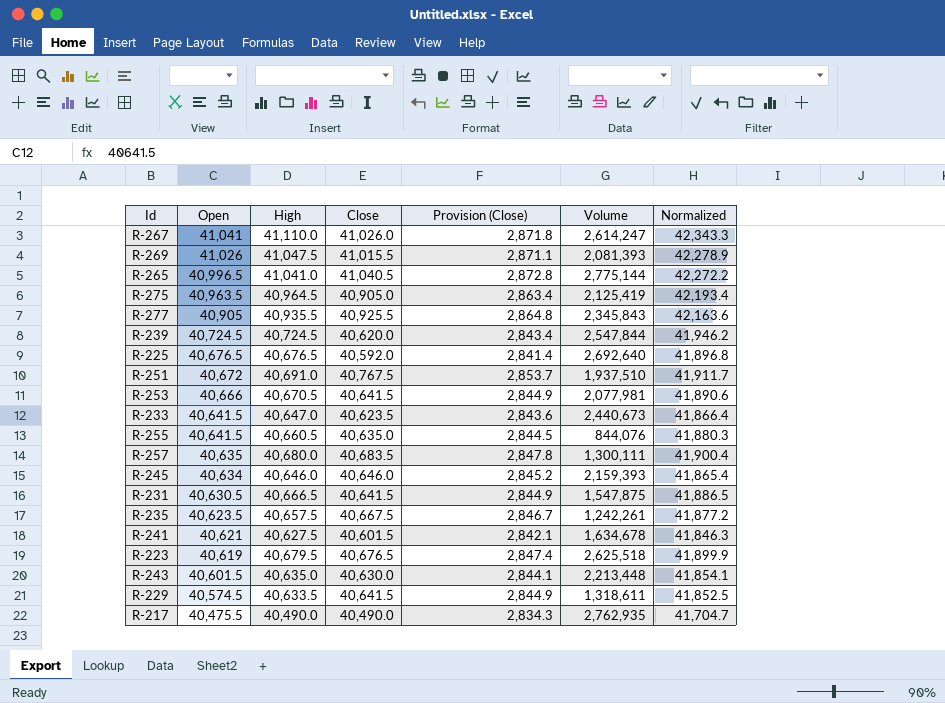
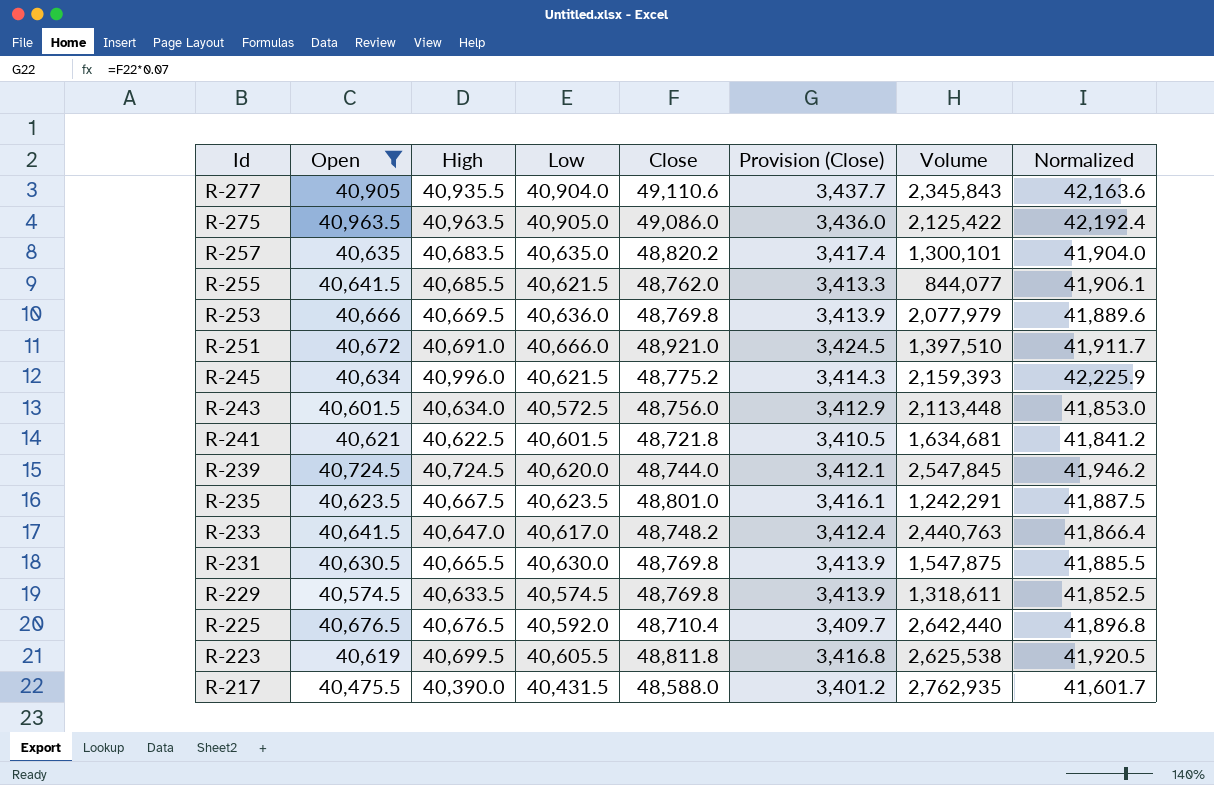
filter: none -> Open <= 40,963.5
row order: Open descending -> Id descending
column Low | position: none -> 4
R-277 | Close: 40,925.5 -> 49,110.6
R-277 | Provision (Close): 2,864.8 -> 3,437.7
R-275 | High: 40,964.5 -> 40,963.5
R-275 | Close: 40,905.0 -> 49,086.0
R-275 | Provision (Close): 2,863.4 -> 3,436.0
R-275 | Volume: 2,125,419 -> 2,125,422
R-275 | Normalized: 42,193.4 -> 42,192.4
R-257 | High: 40,680.0 -> 40,683.5
R-257 | Close: 40,683.5 -> 48,820.2
R-257 | Provision (Close): 2,847.8 -> 3,417.4
R-257 | Volume: 1,300,111 -> 1,300,101
R-257 | Normalized: 41,900.4 -> 41,904.0
R-255 | High: 40,660.5 -> 40,685.5
R-255 | Close: 40,635.0 -> 48,762.0
R-255 | Provision (Close): 2,844.5 -> 3,413.3
R-255 | Volume: 844,076 -> 844,077
R-255 | Normalized: 41,880.3 -> 41,906.1
R-253 | High: 40,670.5 -> 40,669.5
R-253 | Close: 40,641.5 -> 48,769.8
R-253 | Provision (Close): 2,844.9 -> 3,413.9
R-253 | Volume: 2,077,981 -> 2,077,979
R-253 | Normalized: 41,890.6 -> 41,889.6
R-251 | Close: 40,767.5 -> 48,921.0
R-251 | Provision (Close): 2,853.7 -> 3,424.5
R-251 | Volume: 1,937,510 -> 1,397,510
R-245 | High: 40,646.0 -> 40,996.0
R-245 | Close: 40,646.0 -> 48,775.2
R-245 | Provision (Close): 2,845.2 -> 3,414.3
R-245 | Normalized: 41,865.4 -> 42,225.9
R-243 | High: 40,635.0 -> 40,634.0
R-243 | Close: 40,630.0 -> 48,756.0
R-243 | Provision (Close): 2,844.1 -> 3,412.9
R-243 | Volume: 2,213,448 -> 2,113,448
R-243 | Normalized: 41,854.1 -> 41,853.0
R-241 | High: 40,627.5 -> 40,622.5
R-241 | Close: 40,601.5 -> 48,721.8
R-241 | Provision (Close): 2,842.1 -> 3,410.5
R-241 | Volume: 1,634,678 -> 1,634,681
R-241 | Normalized: 41,846.3 -> 41,841.2
R-239 | Close: 40,620.0 -> 48,744.0
R-239 | Provision (Close): 2,843.4 -> 3,412.1
R-239 | Volume: 2,547,844 -> 2,547,845
R-235 | High: 40,657.5 -> 40,667.5
R-235 | Close: 40,667.5 -> 48,801.0
R-235 | Provision (Close): 2,846.7 -> 3,416.1
R-235 | Volume: 1,242,261 -> 1,242,291
R-235 | Normalized: 41,877.2 -> 41,887.5
R-233 | Close: 40,623.5 -> 48,748.2
R-233 | Provision (Close): 2,843.6 -> 3,412.4
R-233 | Volume: 2,440,673 -> 2,440,763
R-231 | High: 40,666.5 -> 40,665.5
R-231 | Close: 40,641.5 -> 48,769.8
R-231 | Provision (Close): 2,844.9 -> 3,413.9
R-231 | Normalized: 41,886.5 -> 41,885.5
R-229 | Close: 40,641.5 -> 48,769.8
R-229 | Provision (Close): 2,844.9 -> 3,413.9
R-225 | Close: 40,592.0 -> 48,710.4
R-225 | Provision (Close): 2,841.4 -> 3,409.7
R-225 | Volume: 2,692,640 -> 2,642,440
R-223 | High: 40,679.5 -> 40,699.5
R-223 | Close: 40,676.5 -> 48,811.8
R-223 | Provision (Close): 2,847.4 -> 3,416.8
R-223 | Volume: 2,625,518 -> 2,625,538
R-223 | Normalized: 41,899.9 -> 41,920.5
R-217 | High: 40,490.0 -> 40,390.0
R-217 | Close: 40,490.0 -> 48,588.0
R-217 | Provision (Close): 2,834.3 -> 3,401.2
R-217 | Normalized: 41,704.7 -> 41,601.7

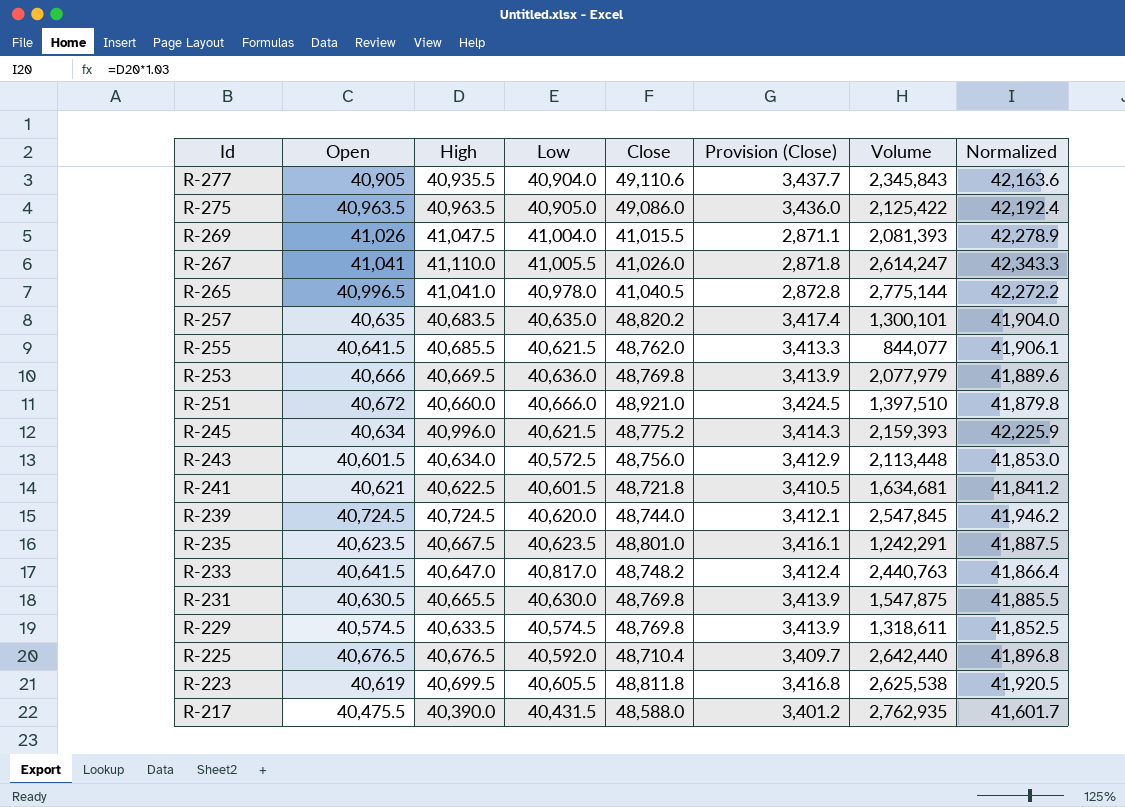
filter: Open <= 40,963.5 -> none
R-251 | High: 40,691.0 -> 40,660.0
R-251 | Normalized: 41,911.7 -> 41,879.8
R-233 | Low: 40,617.0 -> 40,817.0

